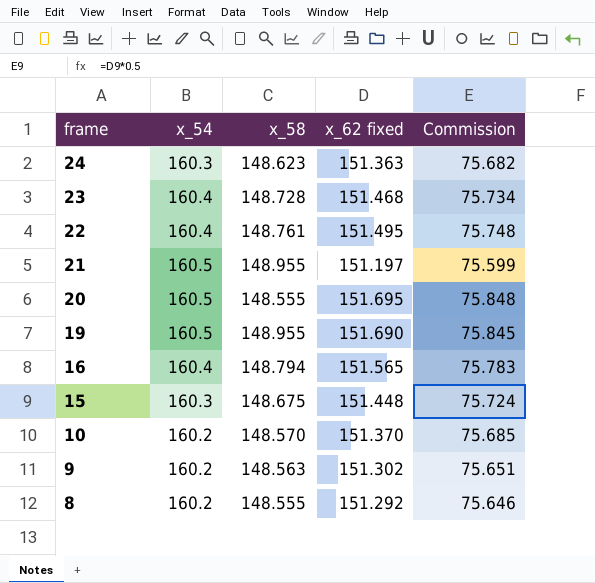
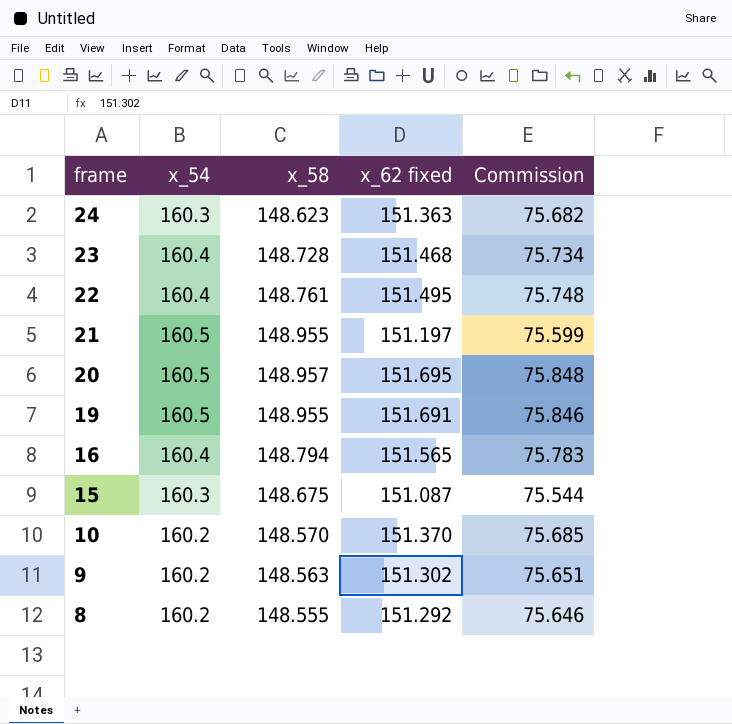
20 | x_58: 148.555 -> 148.957
19 | x_62 fixed: 151.690 -> 151.691
19 | Commission: 75.845 -> 75.846
15 | x_62 fixed: 151.448 -> 151.087
15 | Commission: 75.724 -> 75.544

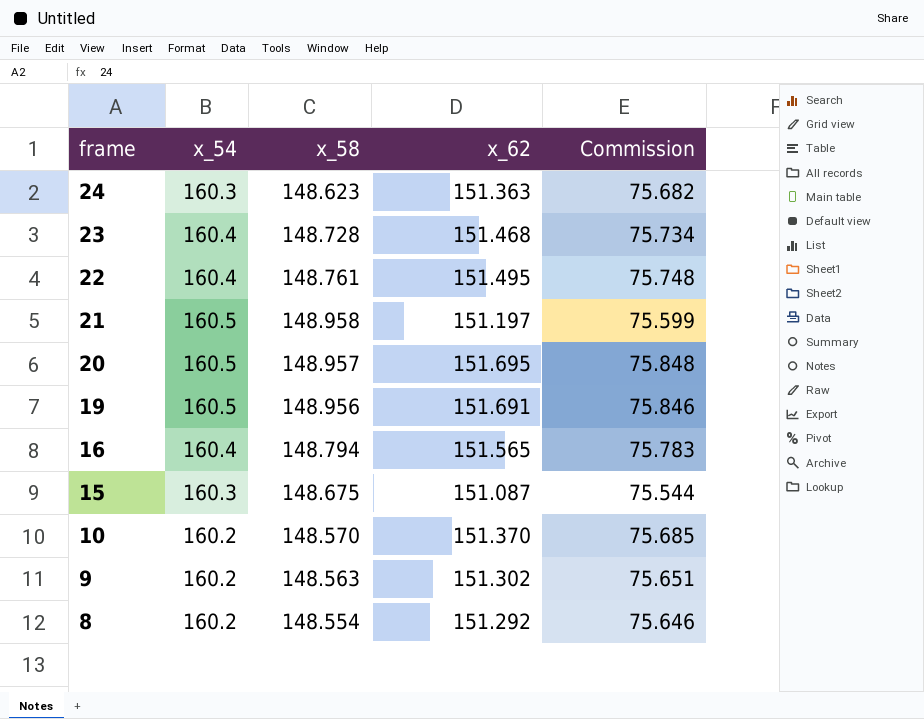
column name: x_62 fixed -> x_62
21 | x_58: 148.955 -> 148.958
19 | x_58: 148.955 -> 148.956
8 | x_58: 148.555 -> 148.554

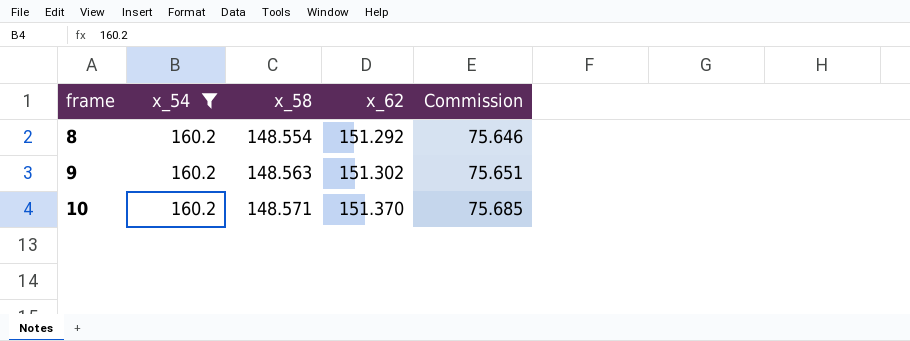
filter: none -> x_54 = 160.2
row order: frame descending -> frame ascending
10 | x_58: 148.570 -> 148.571

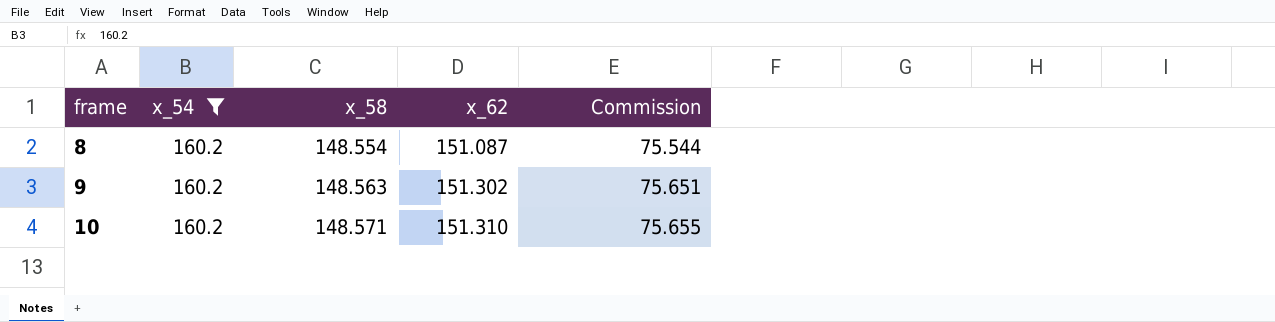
8 | x_62: 151.292 -> 151.087
8 | Commission: 75.646 -> 75.544
10 | x_62: 151.370 -> 151.310
10 | Commission: 75.685 -> 75.655

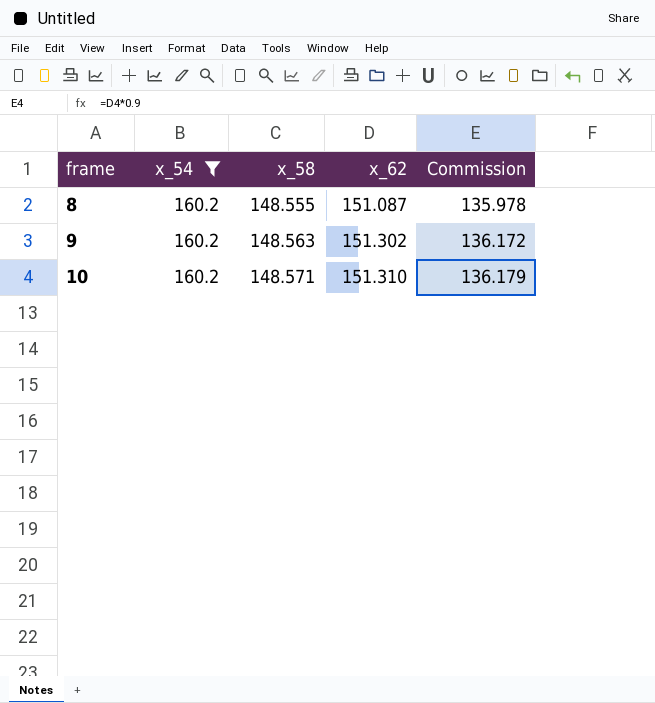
column Commission | formula: [x_62] * 0.5 -> [x_62] * 0.9
8 | x_58: 148.554 -> 148.555

